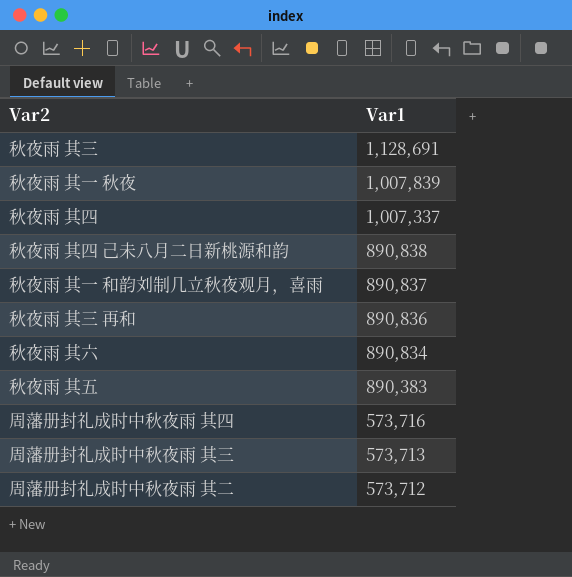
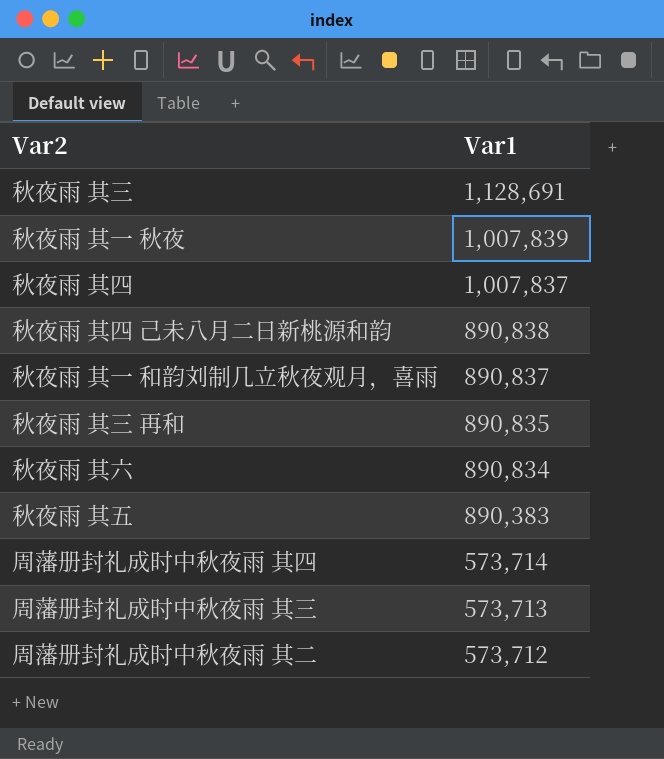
秋夜雨 其四 | Var1: 1,007,337 -> 1,007,837
秋夜雨 其三 再和 | Var1: 890,836 -> 890,835
周藩册封礼成时中秋夜雨 其四 | Var1: 573,716 -> 573,714

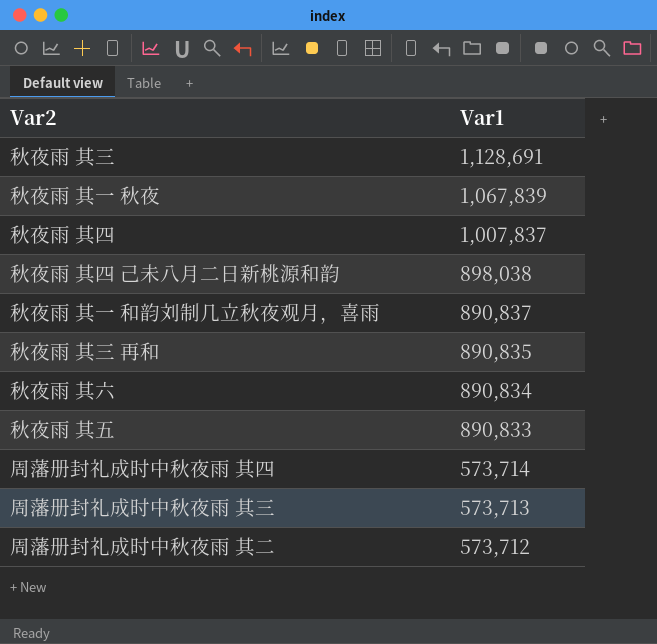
秋夜雨 其一 秋夜 | Var1: 1,007,839 -> 1,067,839
秋夜雨 其四 己未八月二日新桃源和韵 | Var1: 890,838 -> 898,038
秋夜雨 其五 | Var1: 890,383 -> 890,833

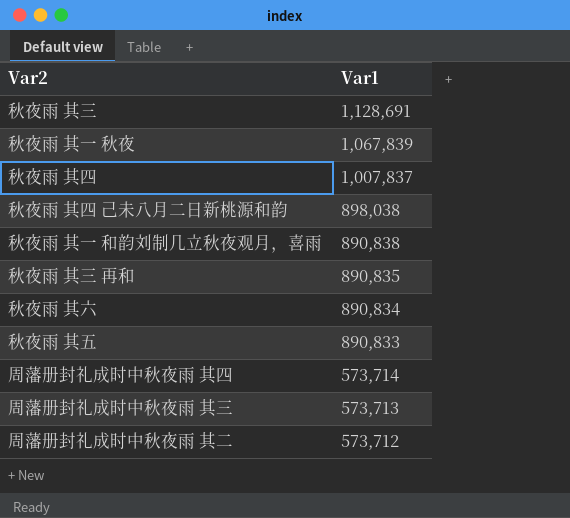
秋夜雨 其一 和韵刘制几立秋夜观月，喜雨 | Var1: 890,837 -> 890,838

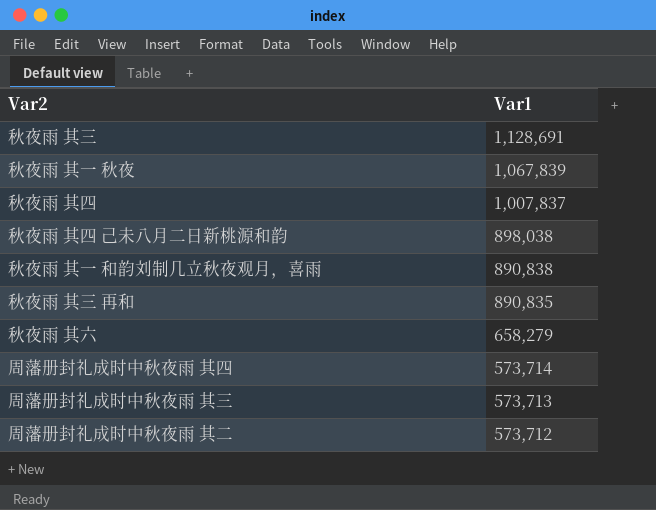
row 秋夜雨 其五: 890,833 -> none
秋夜雨 其六 | Var1: 890,834 -> 658,279

